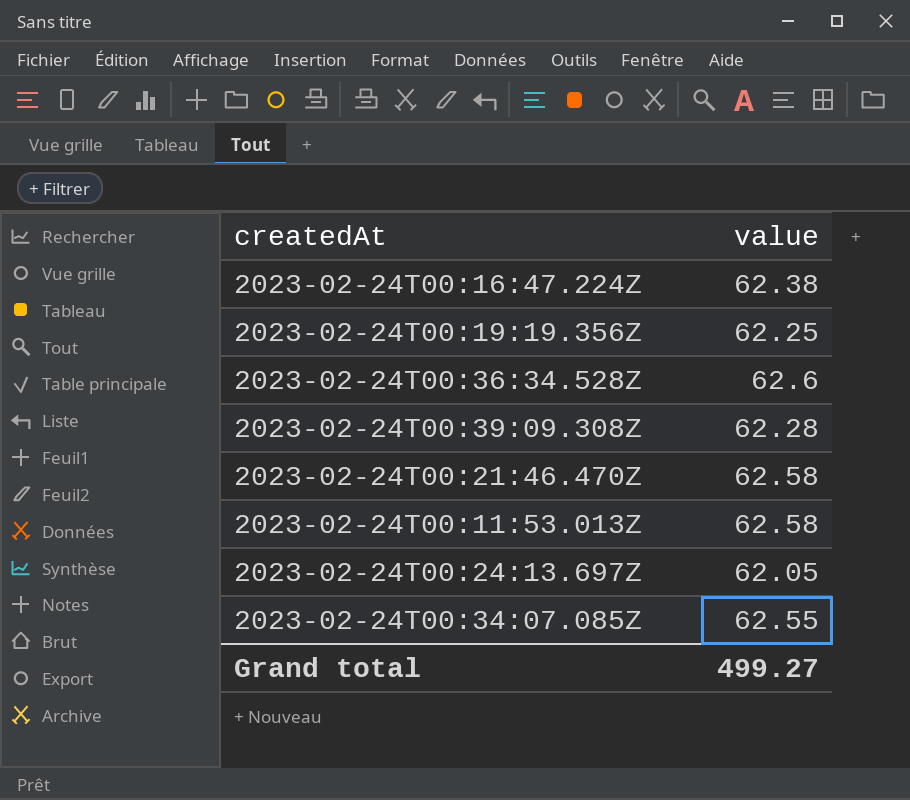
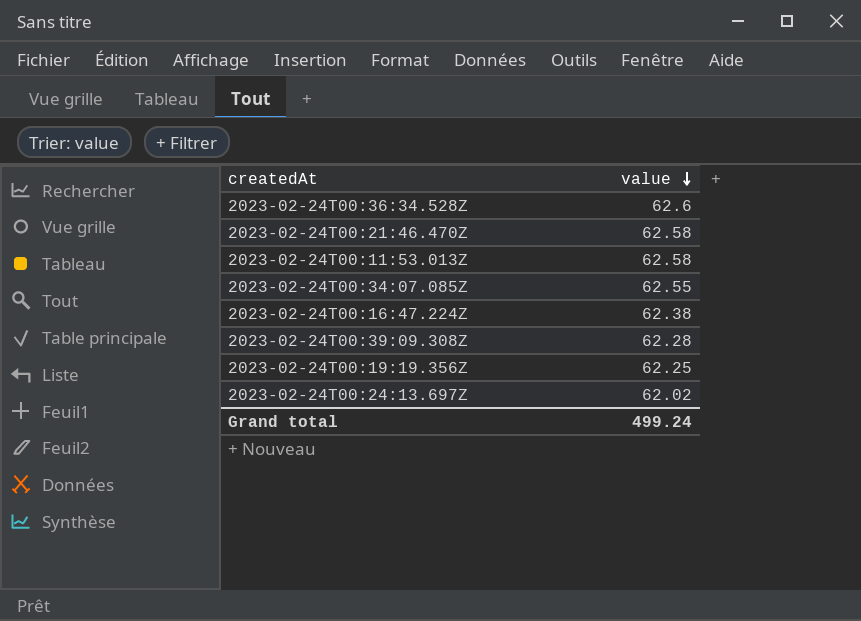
row order: none -> value descending
2023-02-24T00:24:13.697Z | value: 62.05 -> 62.02
Grand total | value: 499.27 -> 499.24

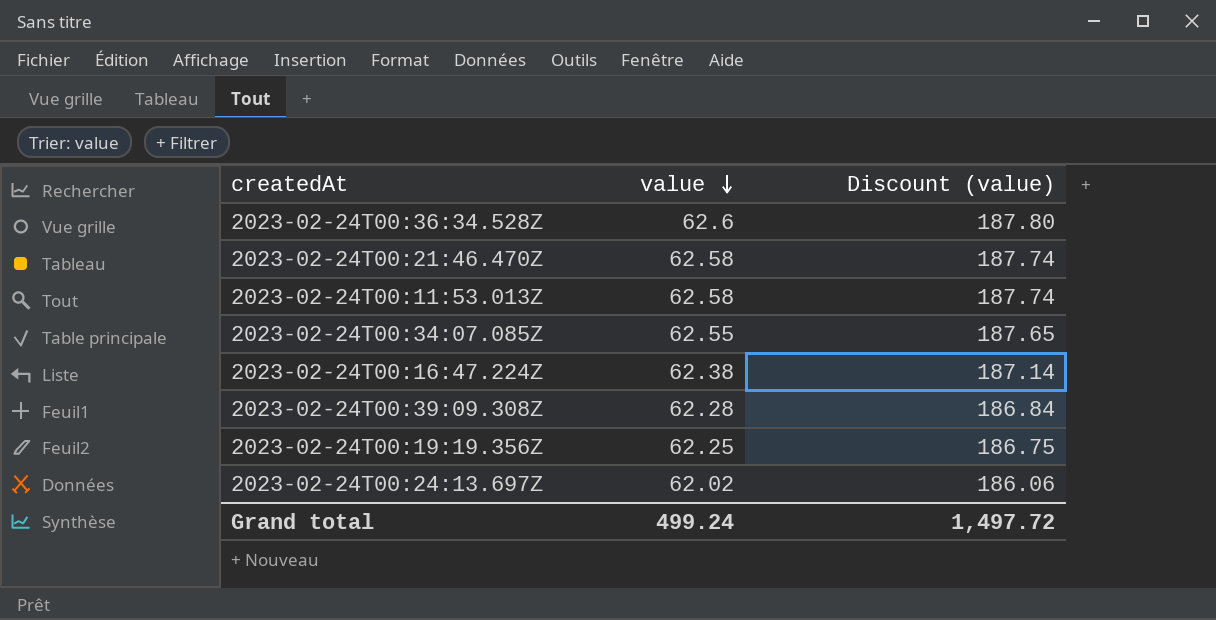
column Discount (value) | formula: none -> [value] * 3

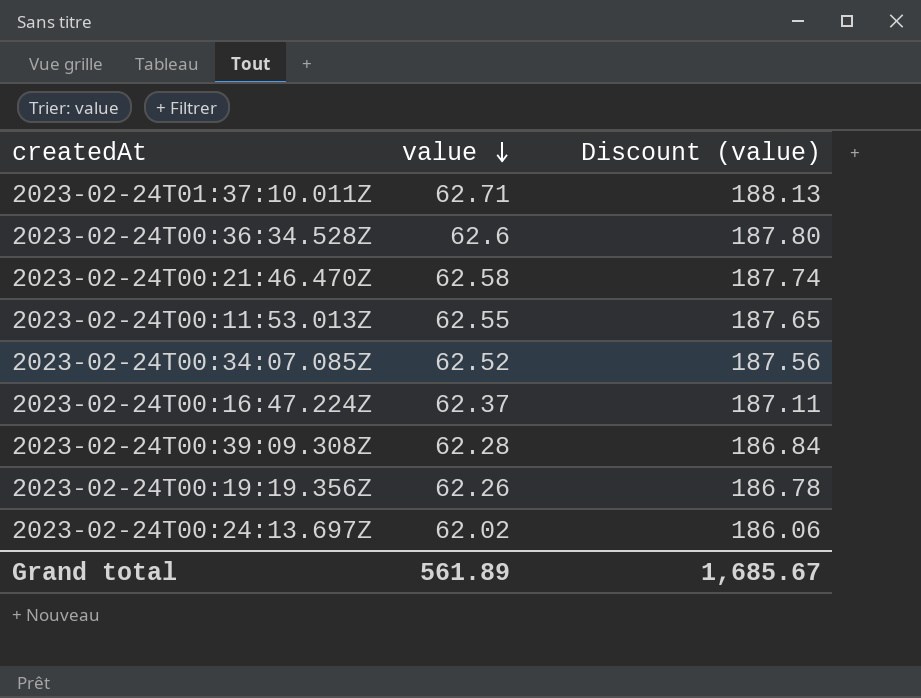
row 2023-02-24T01:37:10.011Z: none -> 62.71 | 188.13
2023-02-24T00:11:53.013Z | value: 62.58 -> 62.55
2023-02-24T00:11:53.013Z | Discount (value): 187.74 -> 187.65
2023-02-24T00:34:07.085Z | value: 62.55 -> 62.52
2023-02-24T00:34:07.085Z | Discount (value): 187.65 -> 187.56
2023-02-24T00:16:47.224Z | value: 62.38 -> 62.37
2023-02-24T00:16:47.224Z | Discount (value): 187.14 -> 187.11
2023-02-24T00:19:19.356Z | value: 62.25 -> 62.26
2023-02-24T00:19:19.356Z | Discount (value): 186.75 -> 186.78
Grand total | value: 499.24 -> 561.89
Grand total | Discount (value): 1,497.72 -> 1,685.67

